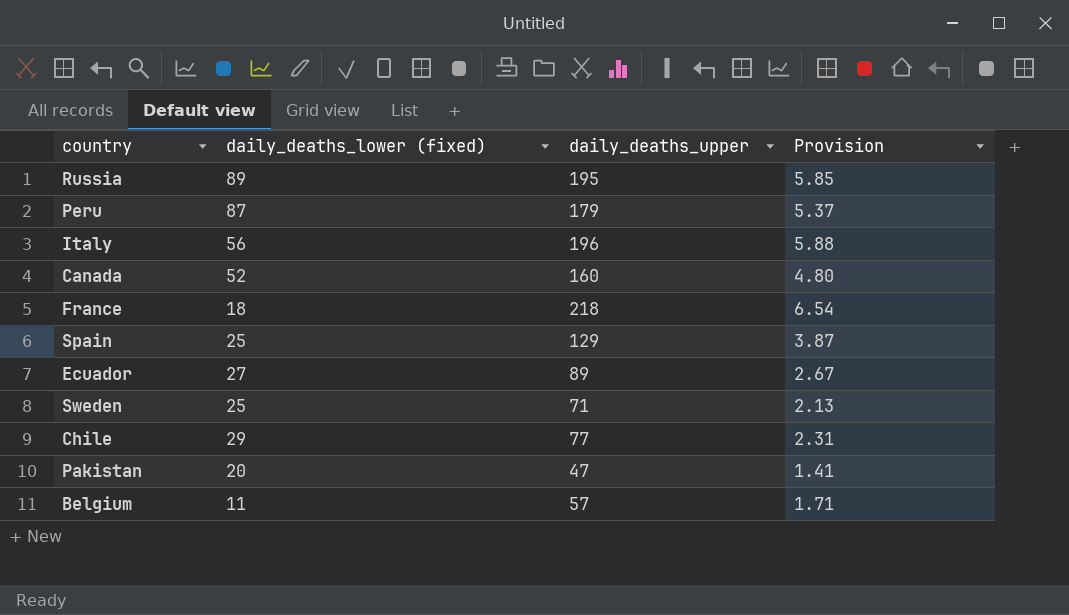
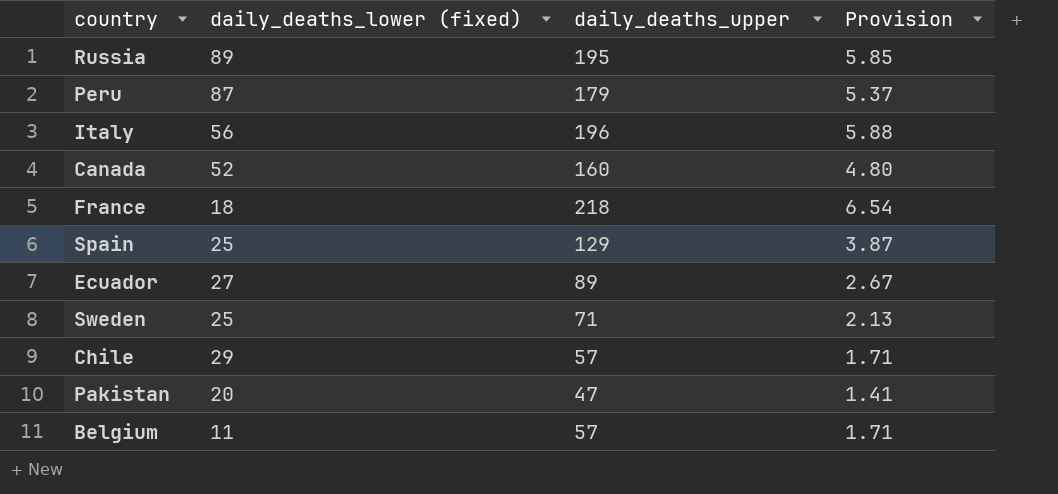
Chile | daily_deaths_upper: 77 -> 57
Chile | Provision: 2.31 -> 1.71

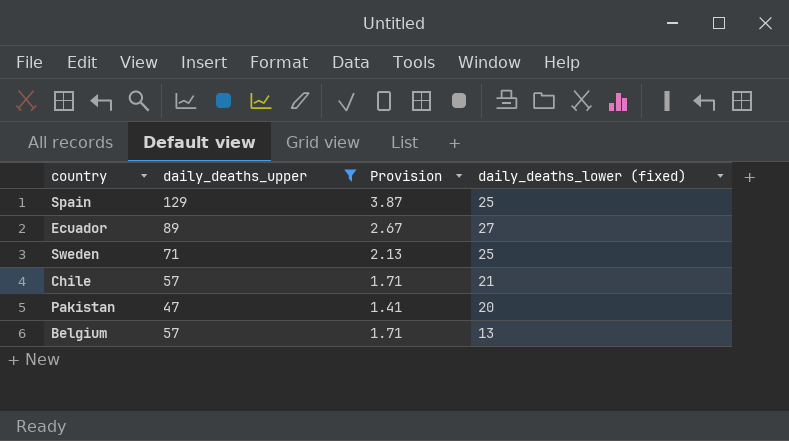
filter: none -> daily_deaths_upper <= 129
column daily_deaths_lower (fixed) | position: 2 -> 4
Chile | daily_deaths_lower (fixed): 29 -> 21
Belgium | daily_deaths_lower (fixed): 11 -> 13

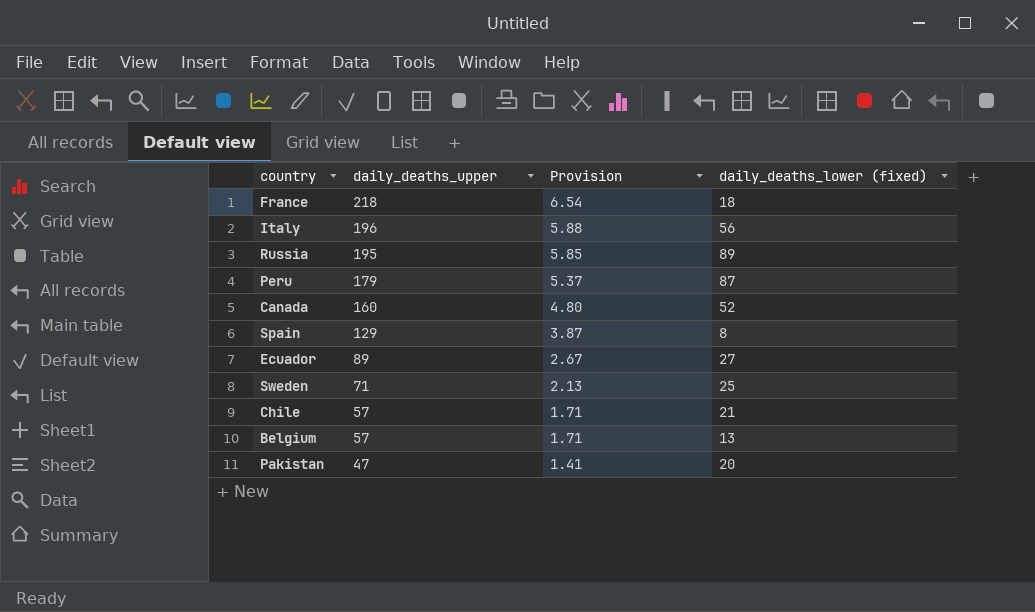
filter: daily_deaths_upper <= 129 -> none
row order: none -> daily_deaths_upper descending
Spain | daily_deaths_lower (fixed): 25 -> 8

